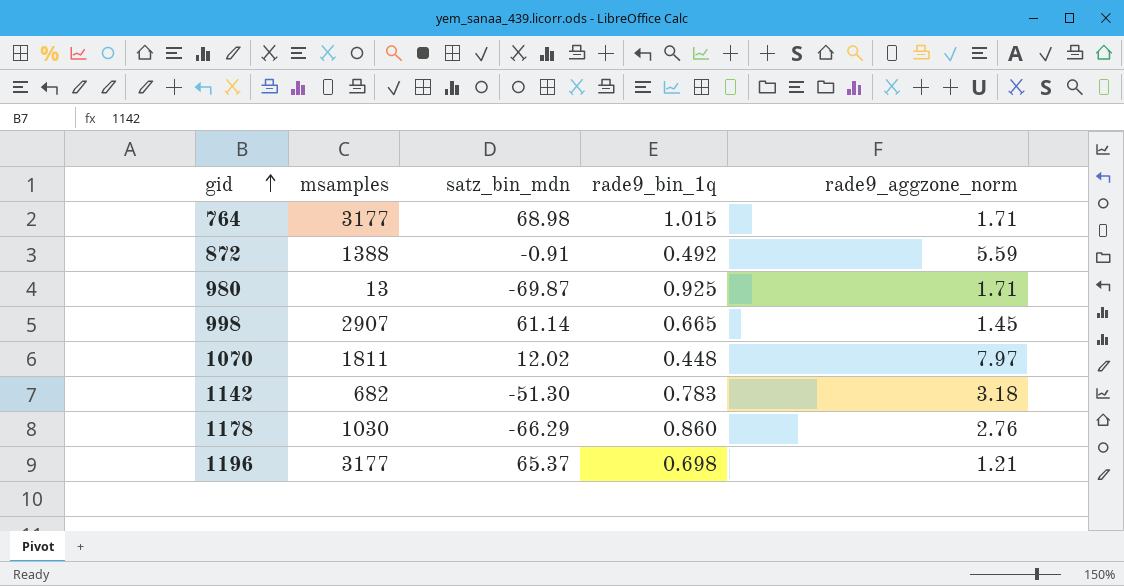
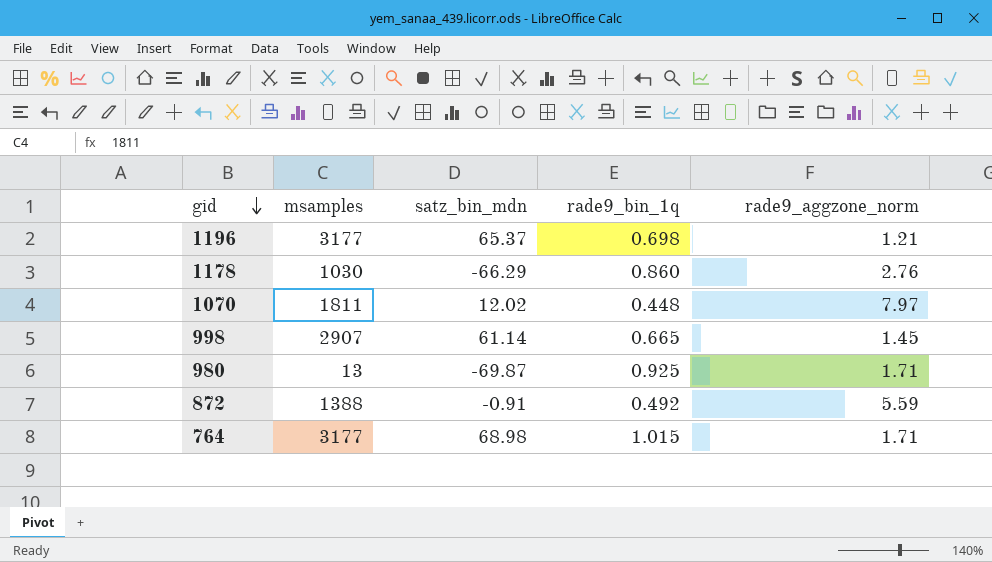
row order: gid ascending -> gid descending
row 1142: 682 | -51.30 | 0.783 | 3.18 -> none

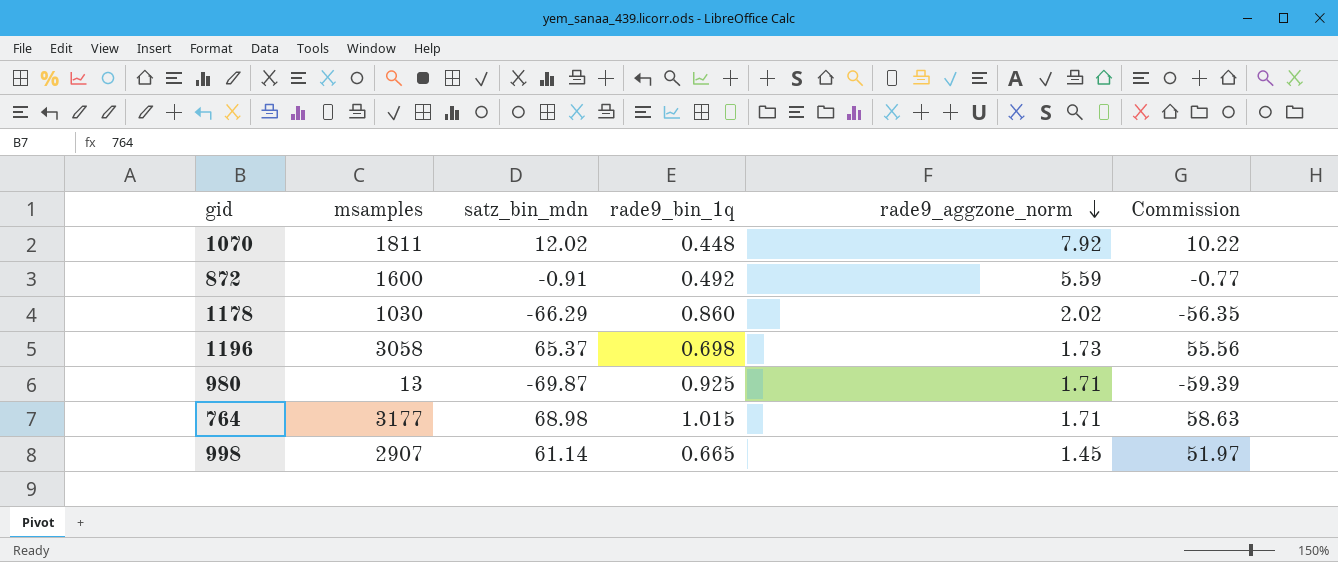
row order: gid descending -> rade9_aggzone_norm descending
column Commission | formula: none -> [satz_bin_mdn] * 0.85
1070 | rade9_aggzone_norm: 7.97 -> 7.92
872 | msamples: 1388 -> 1600
1178 | rade9_aggzone_norm: 2.76 -> 2.02
1196 | msamples: 3177 -> 3058
1196 | rade9_aggzone_norm: 1.21 -> 1.73

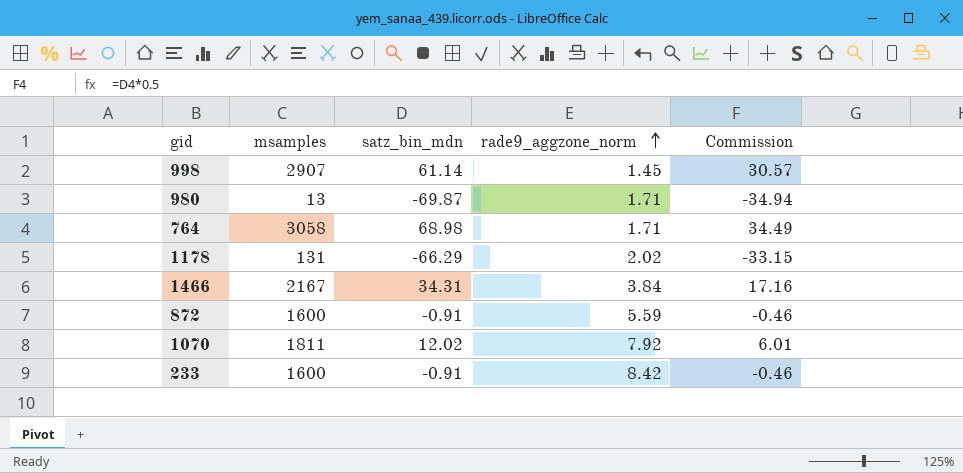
row order: rade9_aggzone_norm descending -> rade9_aggzone_norm ascending
column rade9_bin_1q | position: 4 -> none
column Commission | formula: [satz_bin_mdn] * 0.85 -> [satz_bin_mdn] * 0.5
row 1196: 3058 | 65.37 | 0.698 | 1.73 | 55.56 -> none
764 | msamples: 3177 -> 3058
1178 | msamples: 1030 -> 131
row 1466: none -> 2167 | 34.31 | 3.84 | 17.16
row 233: none -> 1600 | -0.91 | 8.42 | -0.46

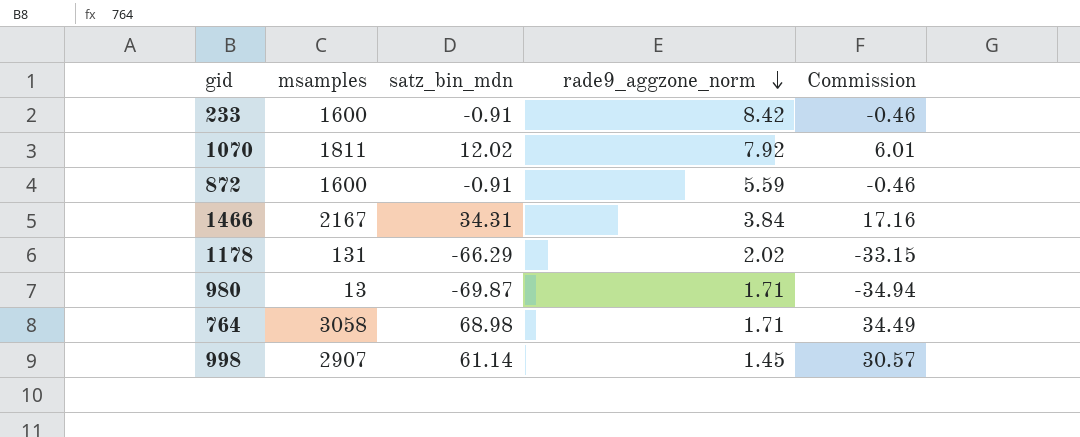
row order: rade9_aggzone_norm ascending -> rade9_aggzone_norm descending

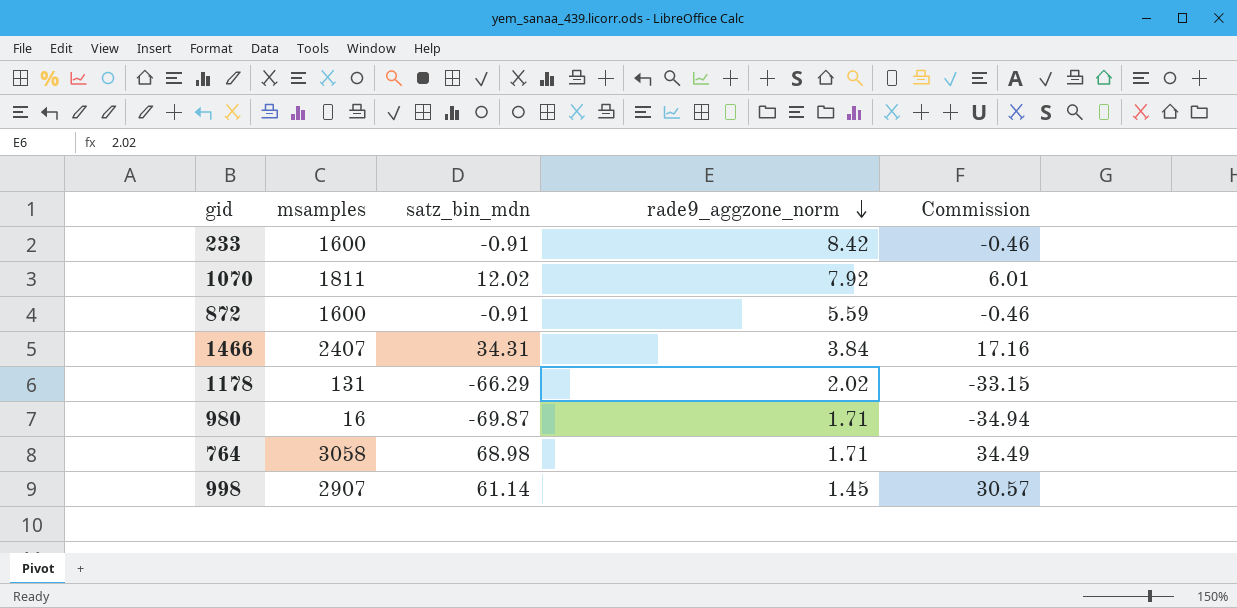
1466 | msamples: 2167 -> 2407
980 | msamples: 13 -> 16

